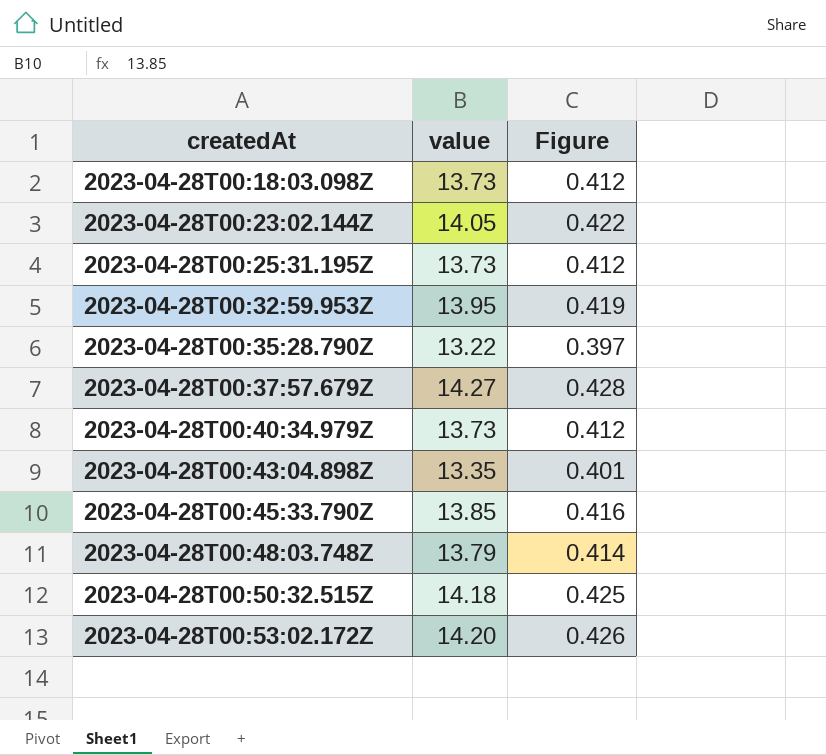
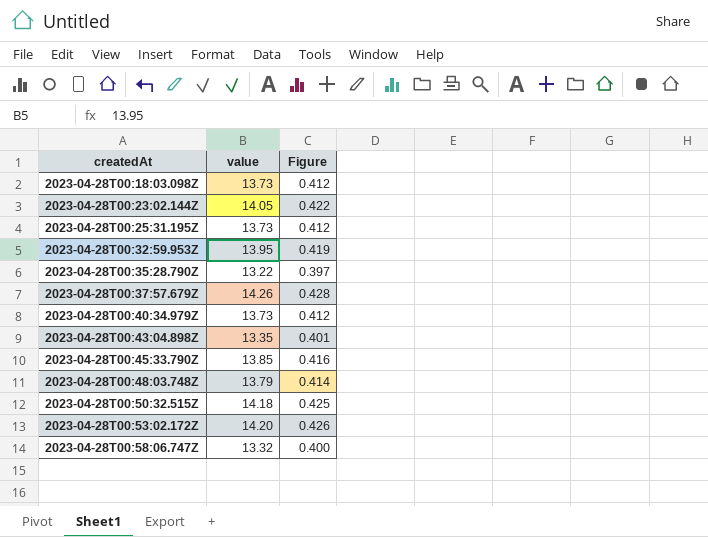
2023-04-28T00:37:57.679Z | value: 14.27 -> 14.26
row 2023-04-28T00:58:06.747Z: none -> 13.32 | 0.400

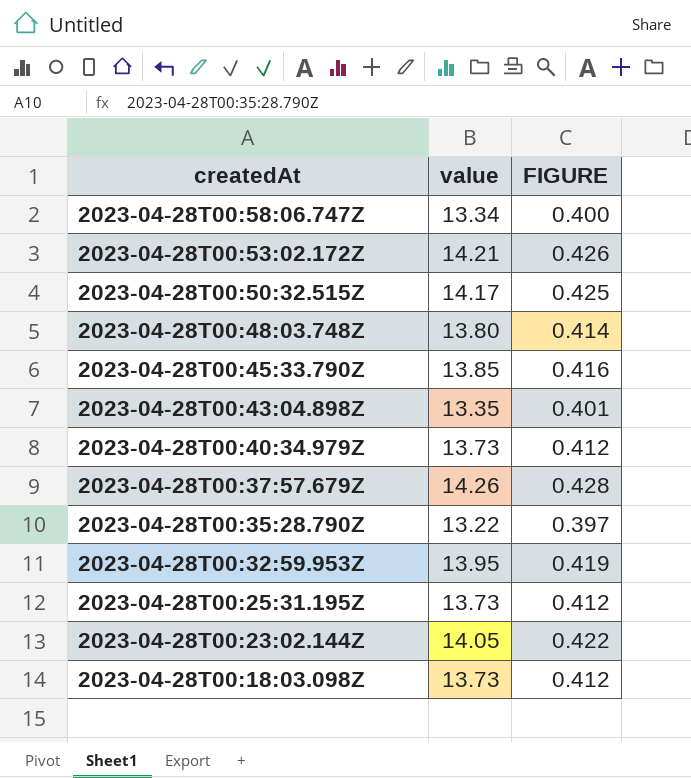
row order: createdAt ascending -> createdAt descending
column name: Figure -> FIGURE
2023-04-28T00:58:06.747Z | value: 13.32 -> 13.34
2023-04-28T00:53:02.172Z | value: 14.20 -> 14.21
2023-04-28T00:50:32.515Z | value: 14.18 -> 14.17
2023-04-28T00:48:03.748Z | value: 13.79 -> 13.80

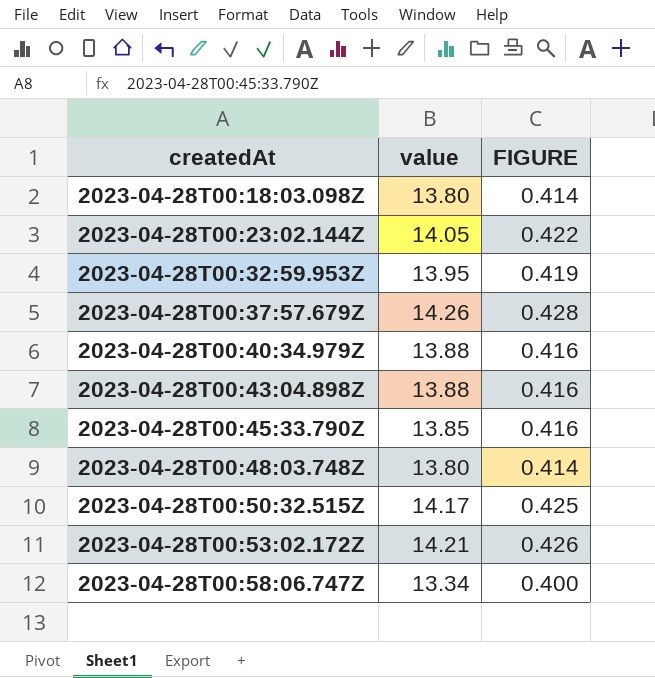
row order: createdAt descending -> createdAt ascending
row 2023-04-28T00:35:28.790Z: 13.22 | 0.397 -> none
row 2023-04-28T00:25:31.195Z: 13.73 | 0.412 -> none
2023-04-28T00:18:03.098Z | value: 13.73 -> 13.80
2023-04-28T00:18:03.098Z | FIGURE: 0.412 -> 0.414
2023-04-28T00:40:34.979Z | value: 13.73 -> 13.88
2023-04-28T00:40:34.979Z | FIGURE: 0.412 -> 0.416
2023-04-28T00:43:04.898Z | value: 13.35 -> 13.88
2023-04-28T00:43:04.898Z | FIGURE: 0.401 -> 0.416

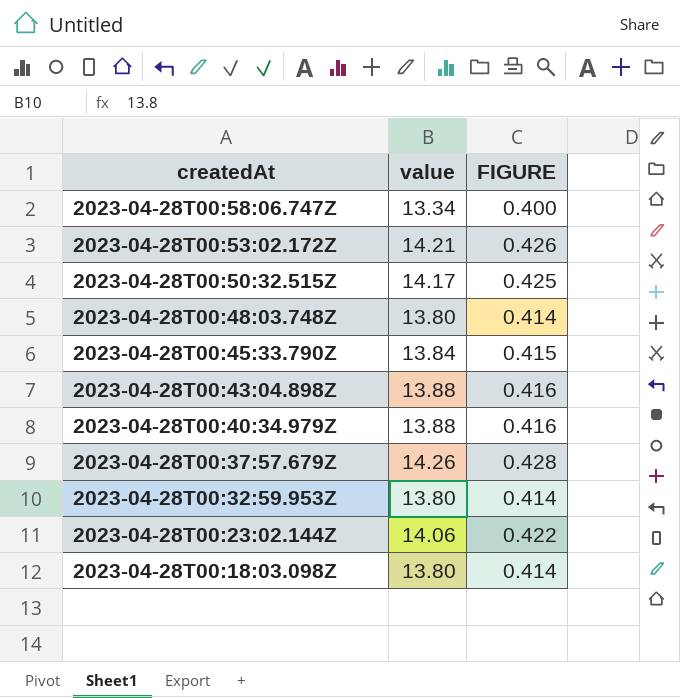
row order: createdAt ascending -> createdAt descending
2023-04-28T00:45:33.790Z | value: 13.85 -> 13.84
2023-04-28T00:45:33.790Z | FIGURE: 0.416 -> 0.415
2023-04-28T00:32:59.953Z | value: 13.95 -> 13.80
2023-04-28T00:32:59.953Z | FIGURE: 0.419 -> 0.414
2023-04-28T00:23:02.144Z | value: 14.05 -> 14.06

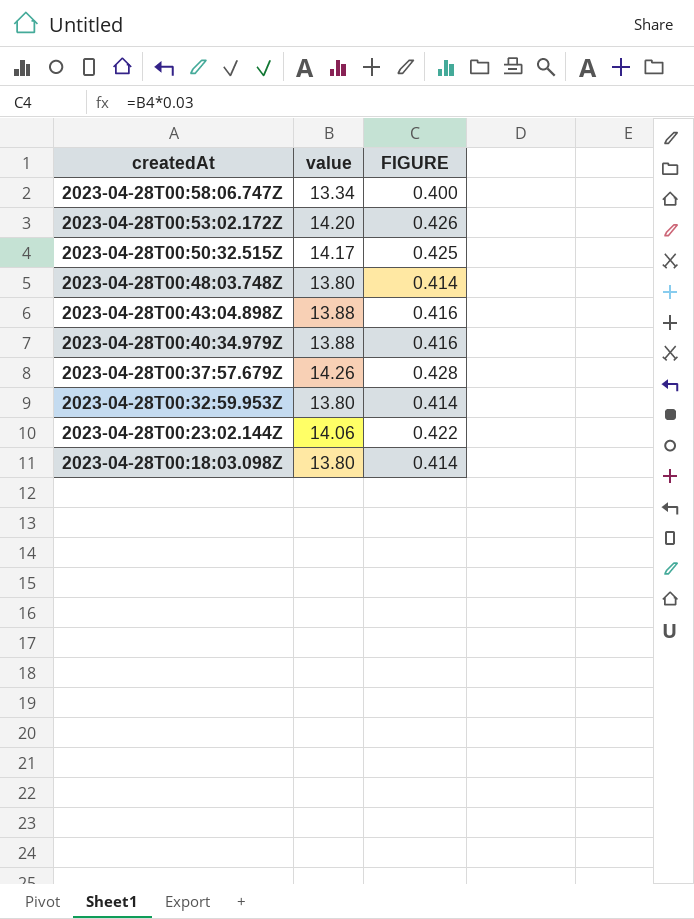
row 2023-04-28T00:45:33.790Z: 13.84 | 0.415 -> none
2023-04-28T00:53:02.172Z | value: 14.21 -> 14.20

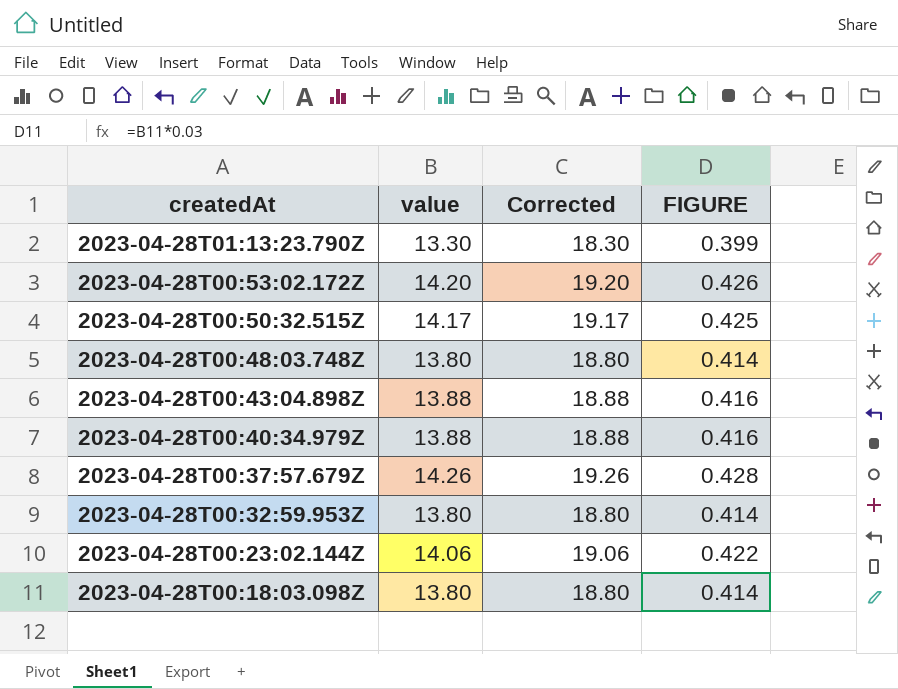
column Corrected | formula: none -> [value] + 5
row 2023-04-28T00:58:06.747Z: 13.34 | 0.400 -> none
row 2023-04-28T01:13:23.790Z: none -> 13.30 | 18.30 | 0.399

